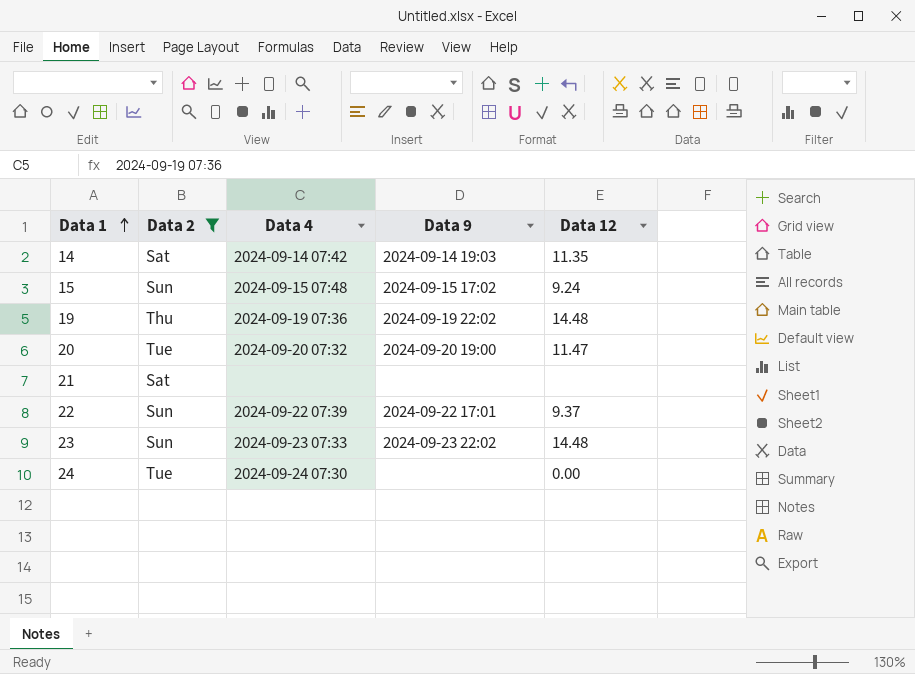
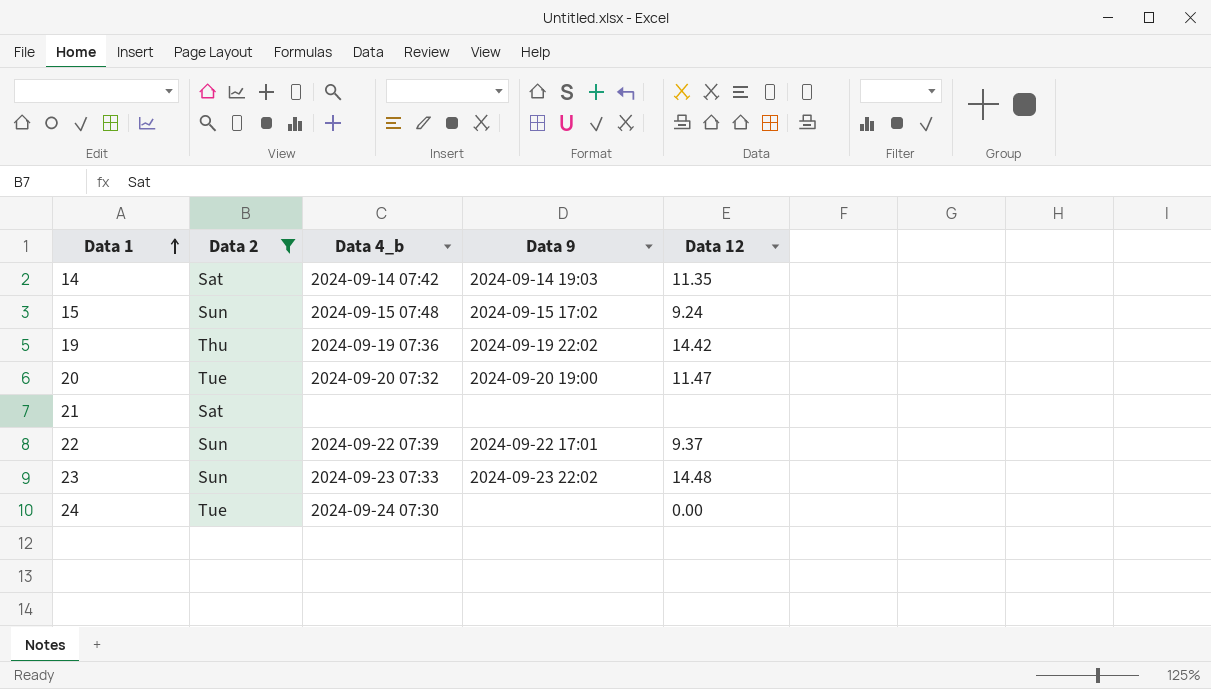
column name: Data 4 -> Data 4_b
19 | Data 12: 14.48 -> 14.42

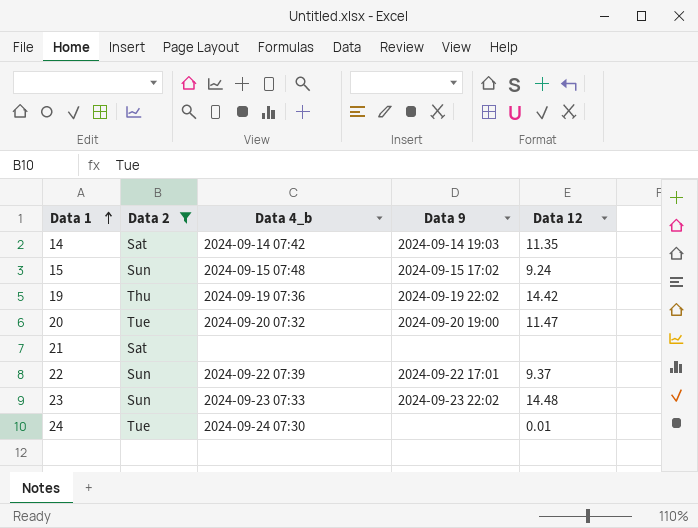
24 | Data 12: 0.00 -> 0.01

